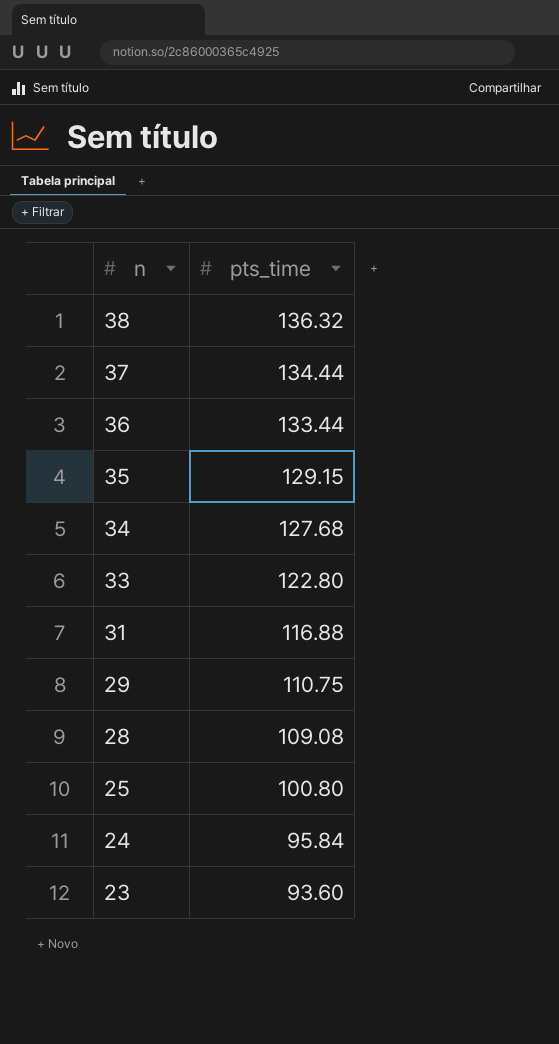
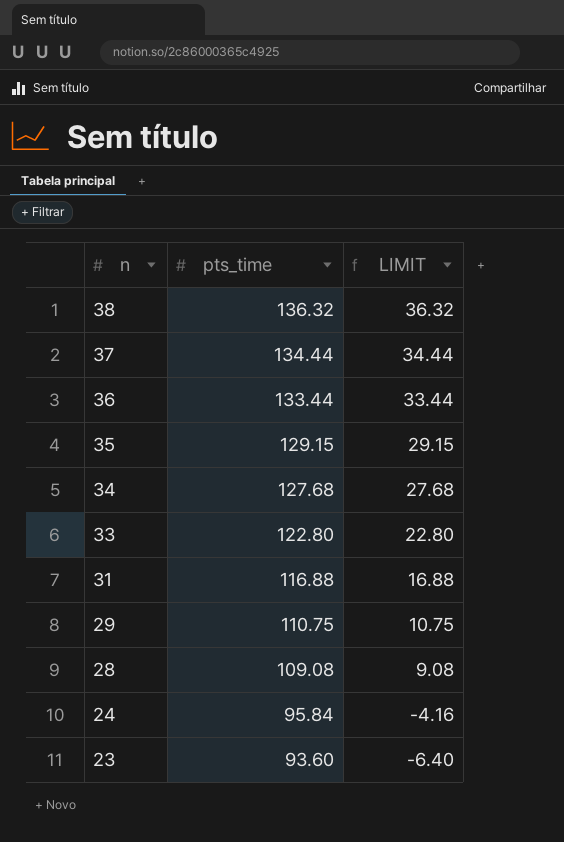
column LIMIT | formula: none -> [pts_time] - 100
row 25: 100.80 -> none

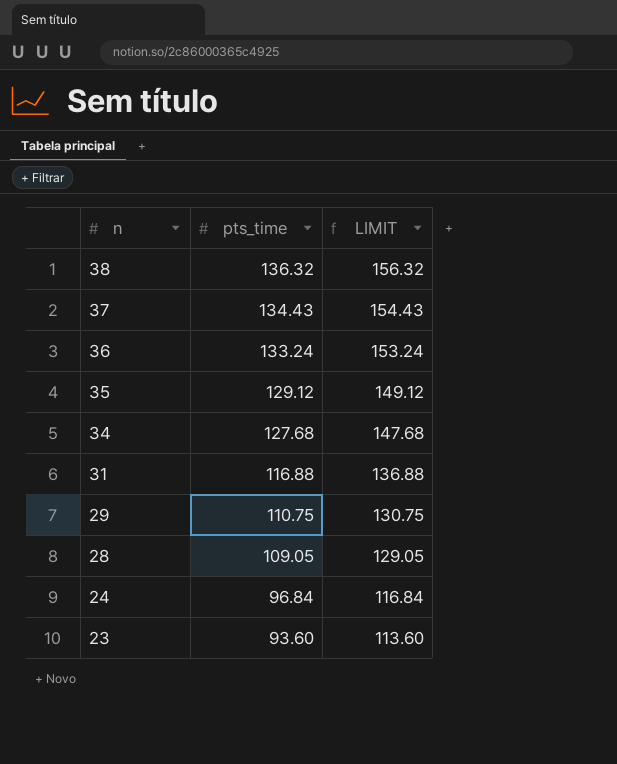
column LIMIT | formula: [pts_time] - 100 -> [pts_time] + 20
row 33: 122.80 | 22.80 -> none
37 | pts_time: 134.44 -> 134.43
36 | pts_time: 133.44 -> 133.24
35 | pts_time: 129.15 -> 129.12
28 | pts_time: 109.08 -> 109.05
24 | pts_time: 95.84 -> 96.84

